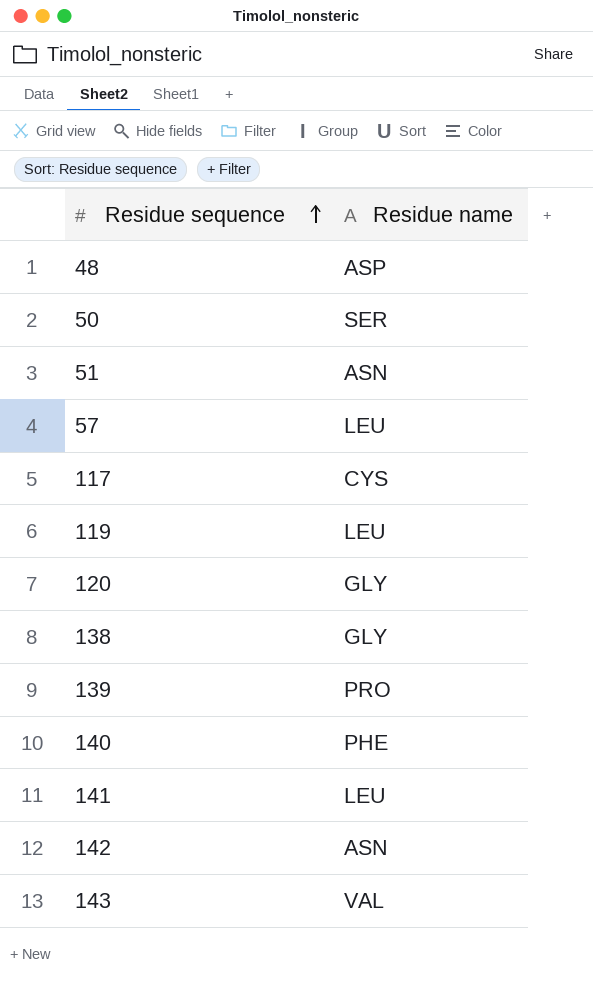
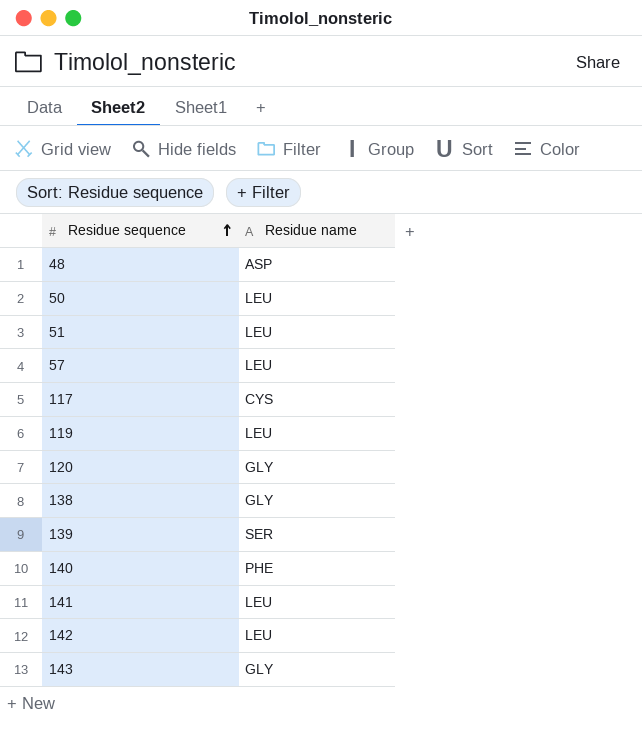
50 | Residue name: SER -> LEU
51 | Residue name: ASN -> LEU
139 | Residue name: PRO -> SER
142 | Residue name: ASN -> LEU
143 | Residue name: VAL -> GLY

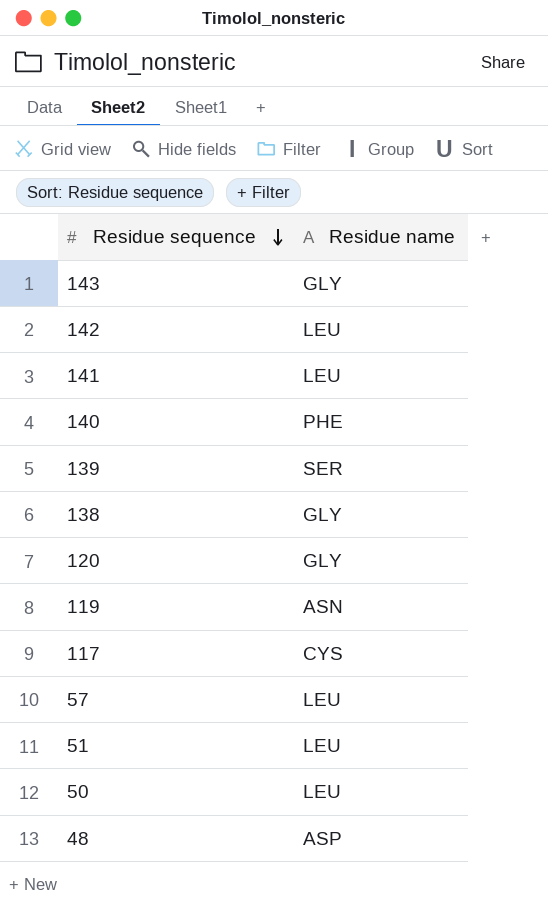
row order: Residue sequence ascending -> Residue sequence descending
119 | Residue name: LEU -> ASN

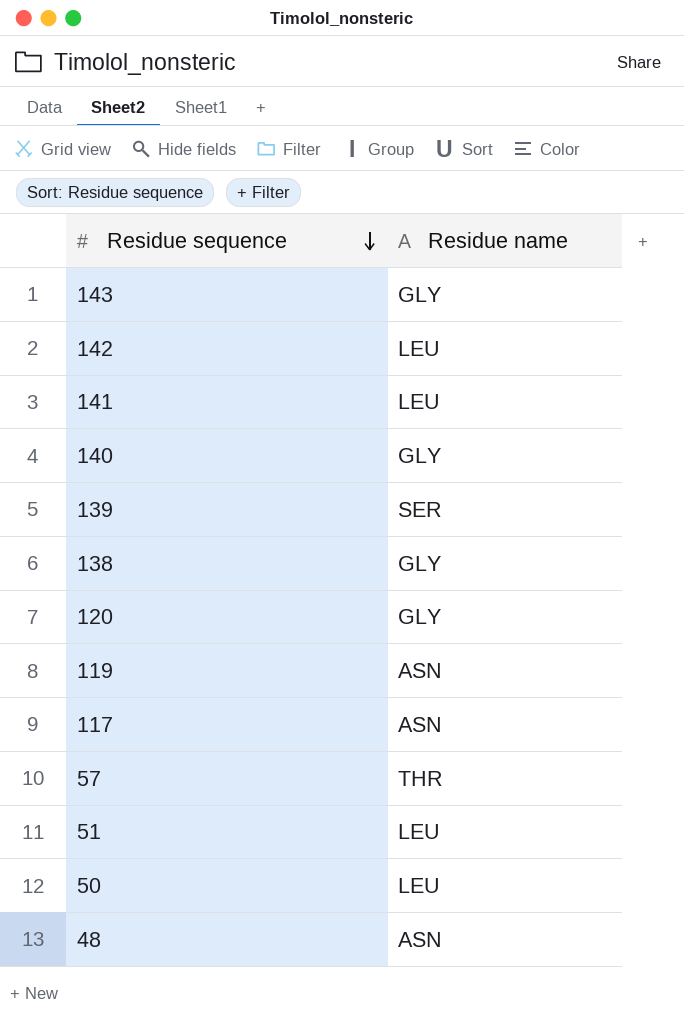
140 | Residue name: PHE -> GLY
117 | Residue name: CYS -> ASN
57 | Residue name: LEU -> THR
48 | Residue name: ASP -> ASN

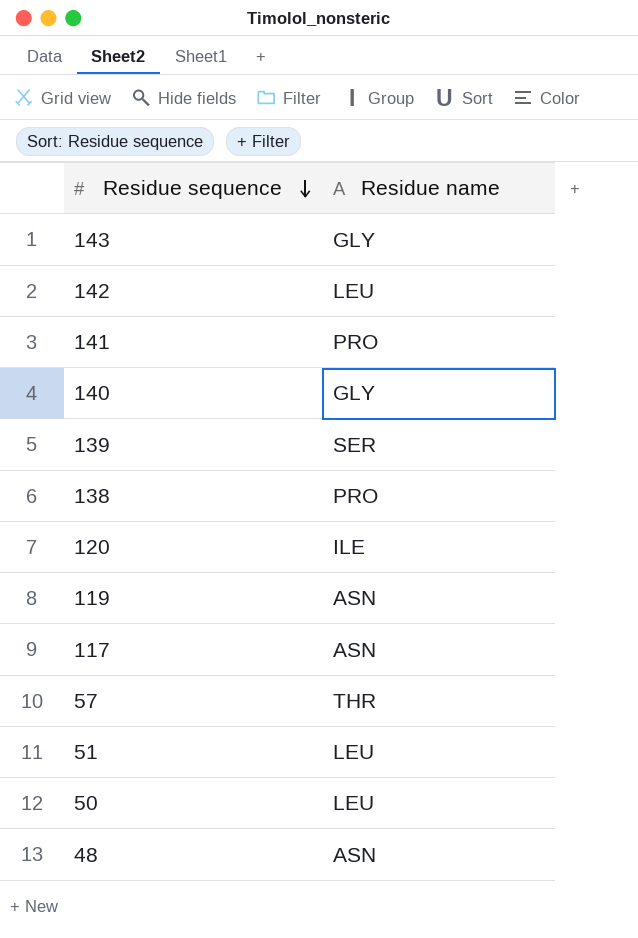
141 | Residue name: LEU -> PRO
138 | Residue name: GLY -> PRO
120 | Residue name: GLY -> ILE

